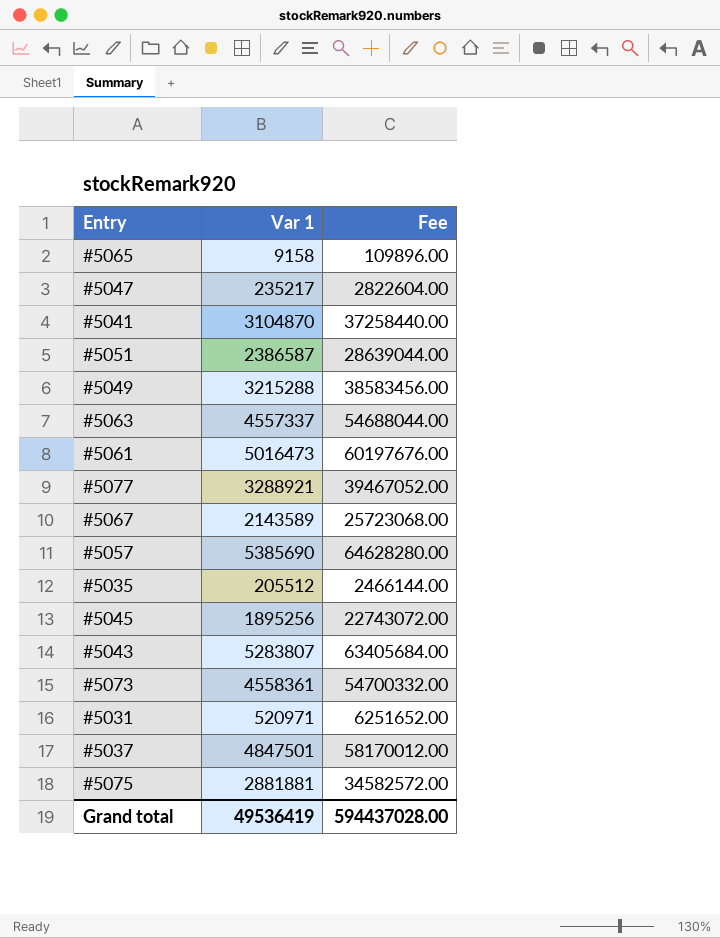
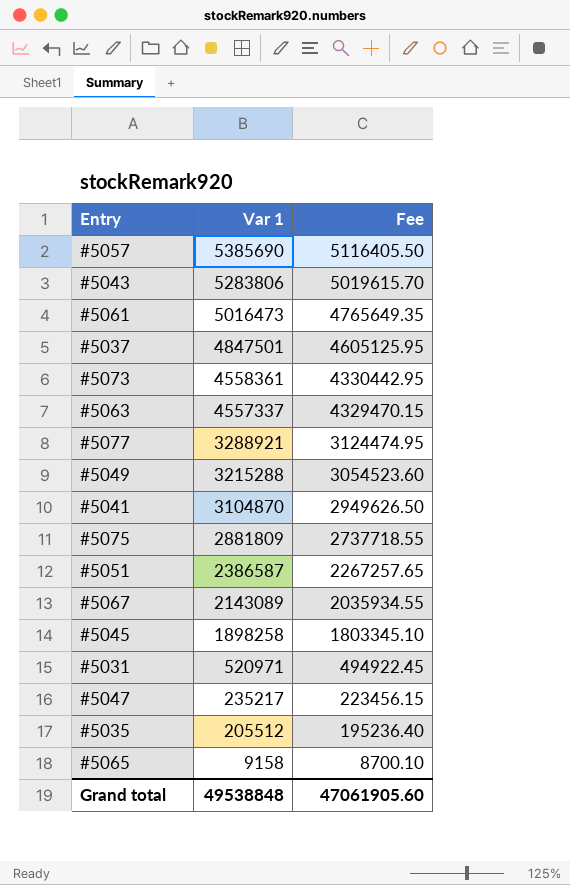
row order: none -> Var 1 descending
column Fee | formula: [Var 1] * 12 -> [Var 1] * 0.95
#5043 | Var 1: 5283807 -> 5283806
#5075 | Var 1: 2881881 -> 2881809
#5067 | Var 1: 2143589 -> 2143089
#5045 | Var 1: 1895256 -> 1898258
Grand total | Var 1: 49536419 -> 49538848
Grand total | Fee: 594437028.00 -> 47061905.60

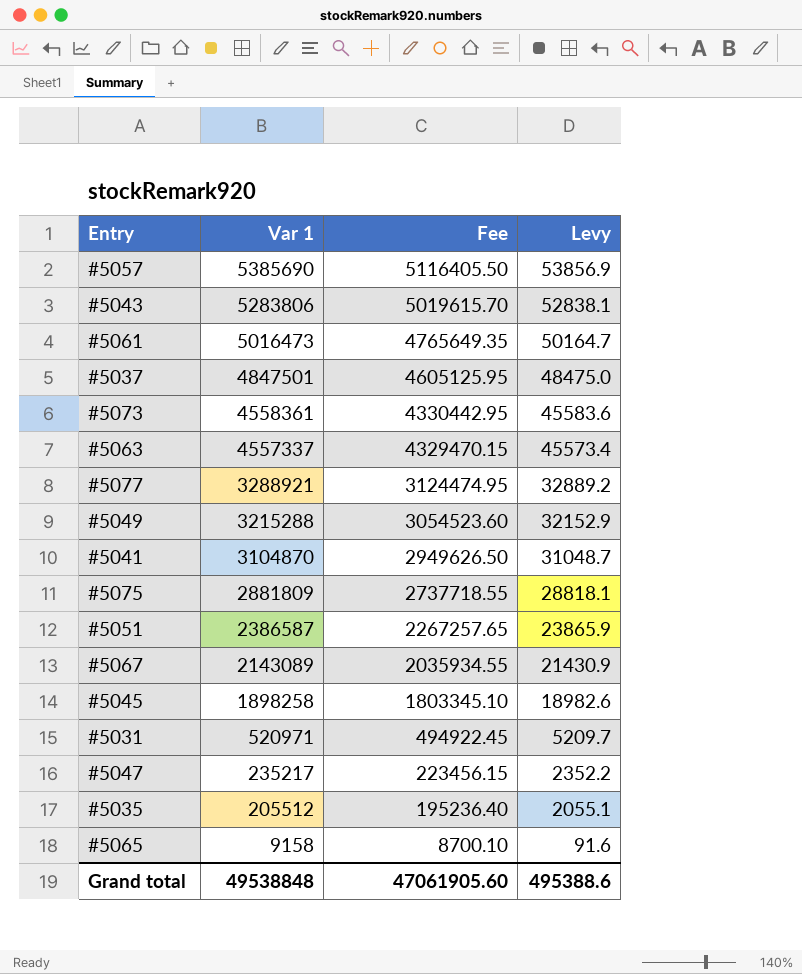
column Levy | formula: none -> [Var 1] * 0.01

